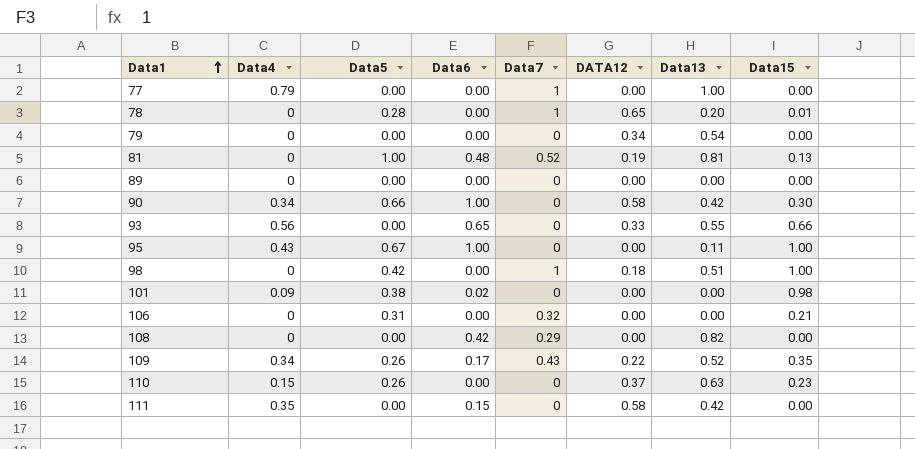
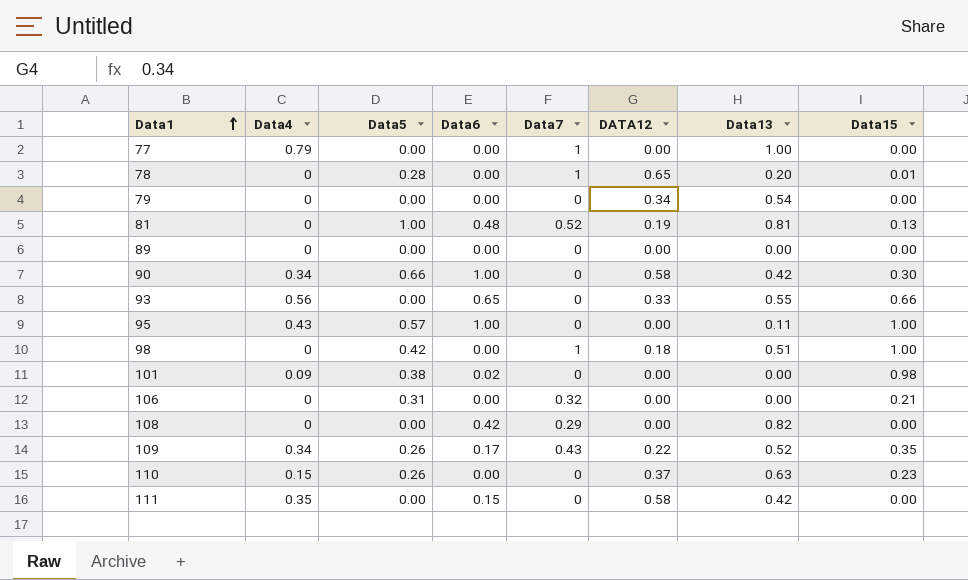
95 | Data5: 0.67 -> 0.57

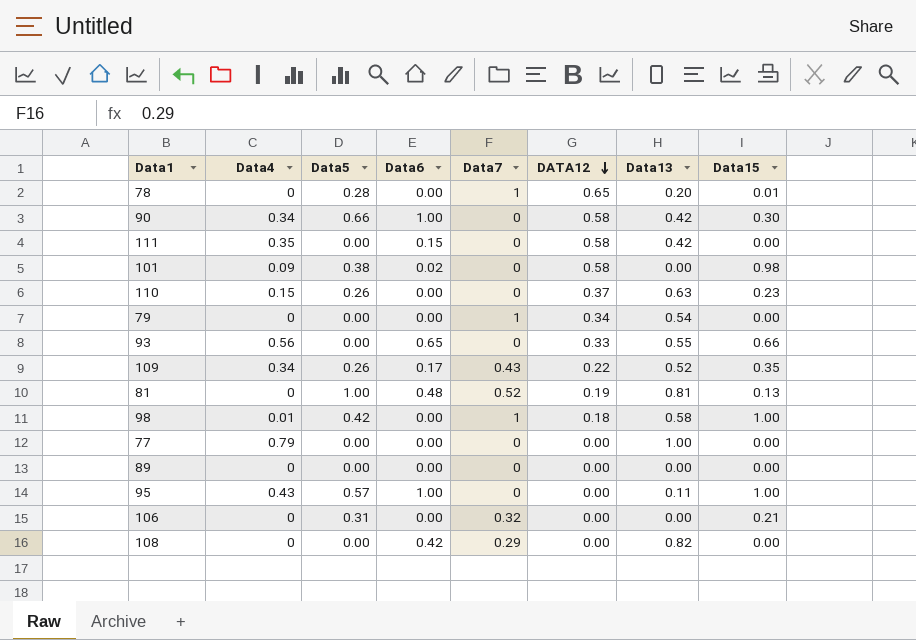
row order: Data1 ascending -> DATA12 descending
101 | DATA12: 0.00 -> 0.58
79 | Data7: 0 -> 1
98 | Data4: 0 -> 0.01
98 | Data13: 0.51 -> 0.58
77 | Data7: 1 -> 0

